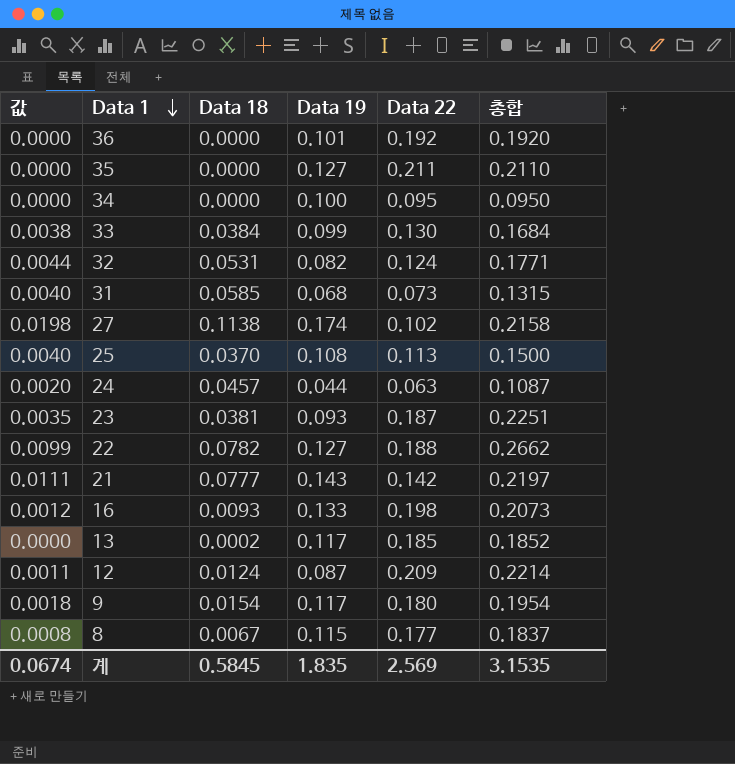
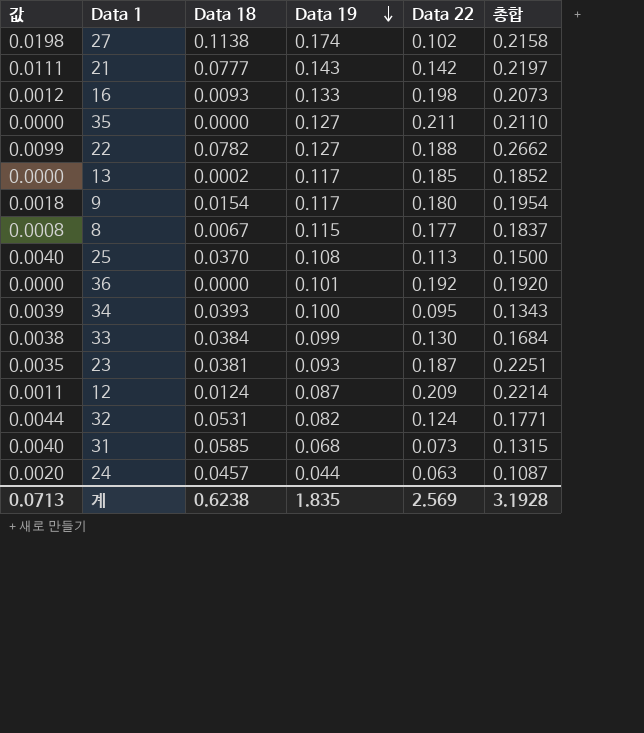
row order: Data 1 descending -> Data 19 descending
34 | 값: 0.0000 -> 0.0039
34 | Data 18: 0.0000 -> 0.0393
34 | 총합: 0.0950 -> 0.1343
계 | 값: 0.0674 -> 0.0713
계 | Data 18: 0.5845 -> 0.6238
계 | 총합: 3.1535 -> 3.1928

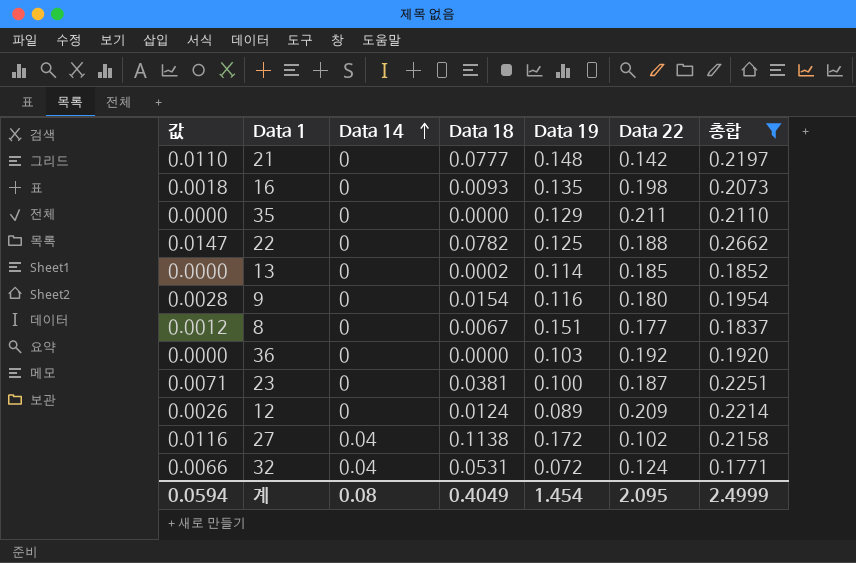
filter: none -> 총합 >= 0.1771
row order: Data 19 descending -> Data 14 ascending
column 값 | formula: [Data 18] * [Data 19] -> [Data 18] * [Data 22]
column Data 14 | position: none -> 3
21 | Data 19: 0.143 -> 0.148
16 | Data 19: 0.133 -> 0.135
35 | Data 19: 0.127 -> 0.129
22 | Data 19: 0.127 -> 0.125
13 | Data 19: 0.117 -> 0.114
9 | Data 19: 0.117 -> 0.116
8 | Data 19: 0.115 -> 0.151
36 | Data 19: 0.101 -> 0.103
23 | Data 19: 0.093 -> 0.100
12 | Data 19: 0.087 -> 0.089
27 | Data 19: 0.174 -> 0.172
32 | Data 19: 0.082 -> 0.072
계 | 값: 0.0713 -> 0.0594
계 | Data 18: 0.6238 -> 0.4049
계 | Data 19: 1.835 -> 1.454
계 | Data 22: 2.569 -> 2.095
계 | 총합: 3.1928 -> 2.4999

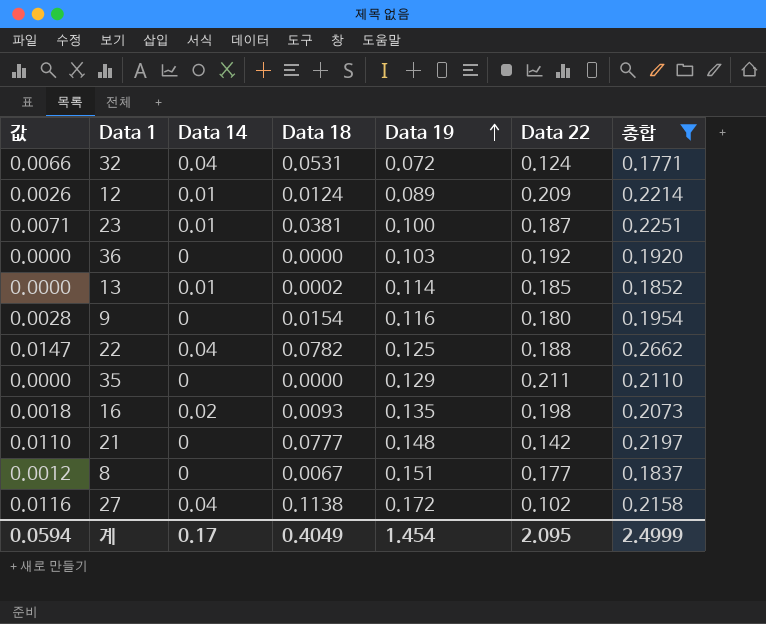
row order: Data 14 ascending -> Data 19 ascending
12 | Data 14: 0 -> 0.01
23 | Data 14: 0 -> 0.01
13 | Data 14: 0 -> 0.01
22 | Data 14: 0 -> 0.04
16 | Data 14: 0 -> 0.02
계 | Data 14: 0.08 -> 0.17

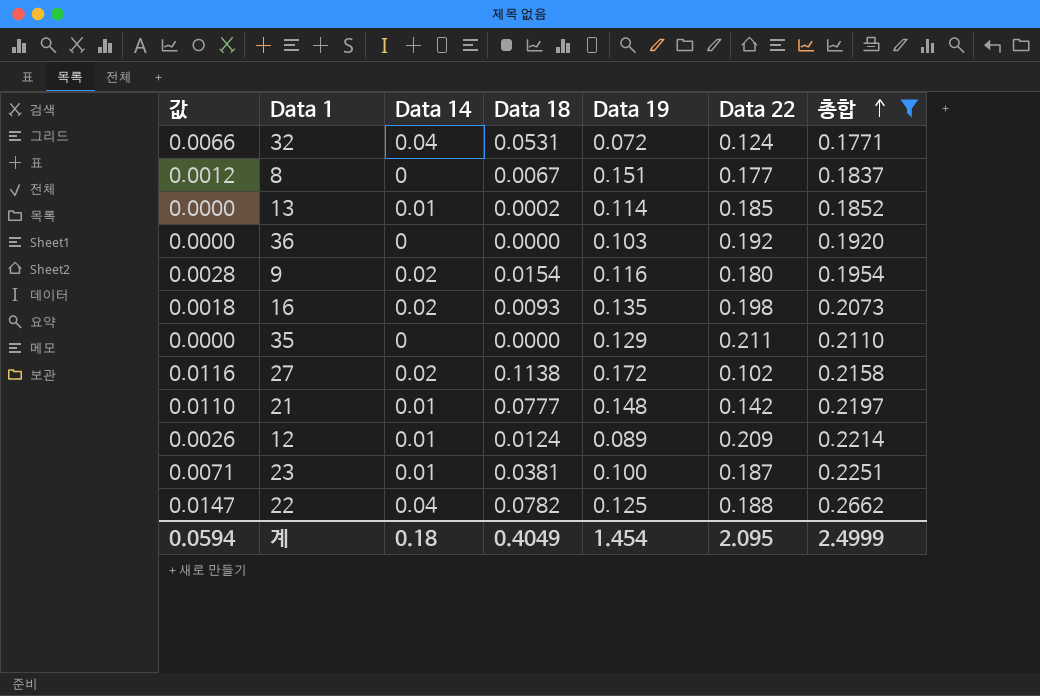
row order: Data 19 ascending -> 총합 ascending
9 | Data 14: 0 -> 0.02
27 | Data 14: 0.04 -> 0.02
21 | Data 14: 0 -> 0.01
계 | Data 14: 0.17 -> 0.18

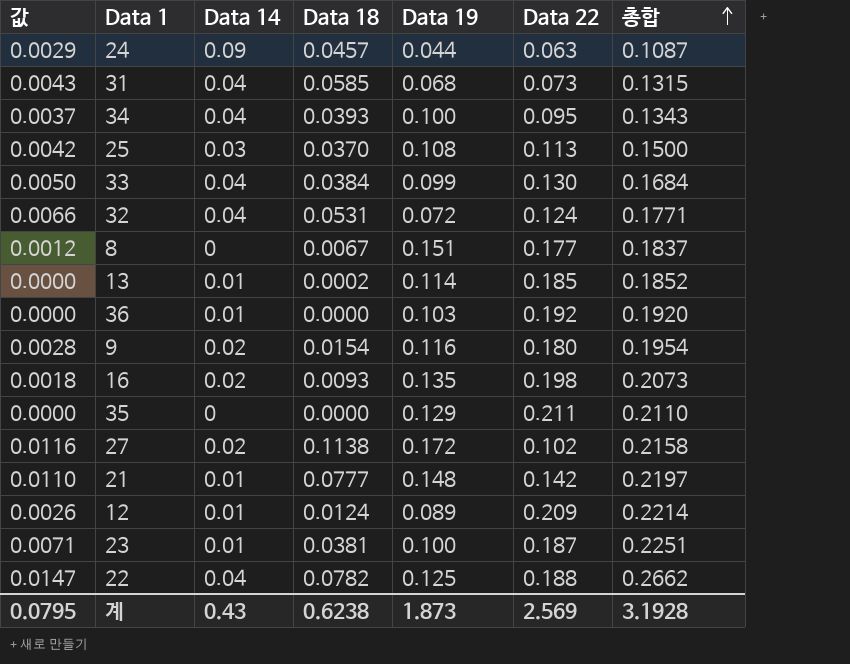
filter: 총합 >= 0.1771 -> none
36 | Data 14: 0 -> 0.01
계 | 값: 0.0594 -> 0.0795
계 | Data 14: 0.18 -> 0.43
계 | Data 18: 0.4049 -> 0.6238
계 | Data 19: 1.454 -> 1.873
계 | Data 22: 2.095 -> 2.569
계 | 총합: 2.4999 -> 3.1928

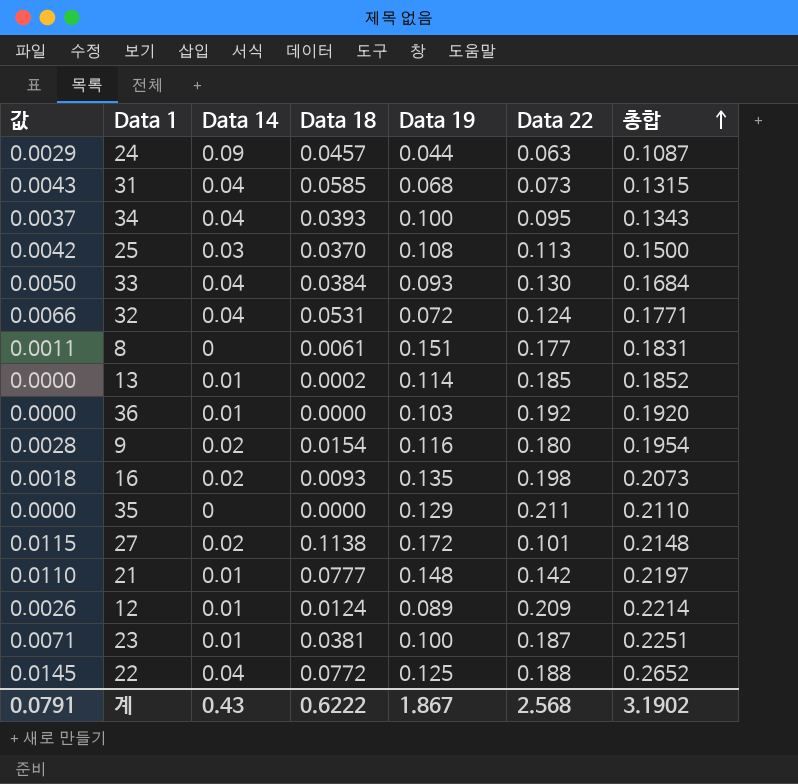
33 | Data 19: 0.099 -> 0.093
8 | 값: 0.0012 -> 0.0011
8 | Data 18: 0.0067 -> 0.0061
8 | 총합: 0.1837 -> 0.1831
27 | 값: 0.0116 -> 0.0115
27 | Data 22: 0.102 -> 0.101
27 | 총합: 0.2158 -> 0.2148
22 | 값: 0.0147 -> 0.0145
22 | Data 18: 0.0782 -> 0.0772
22 | 총합: 0.2662 -> 0.2652
계 | 값: 0.0795 -> 0.0791
계 | Data 18: 0.6238 -> 0.6222
계 | Data 19: 1.873 -> 1.867
계 | Data 22: 2.569 -> 2.568
계 | 총합: 3.1928 -> 3.1902

